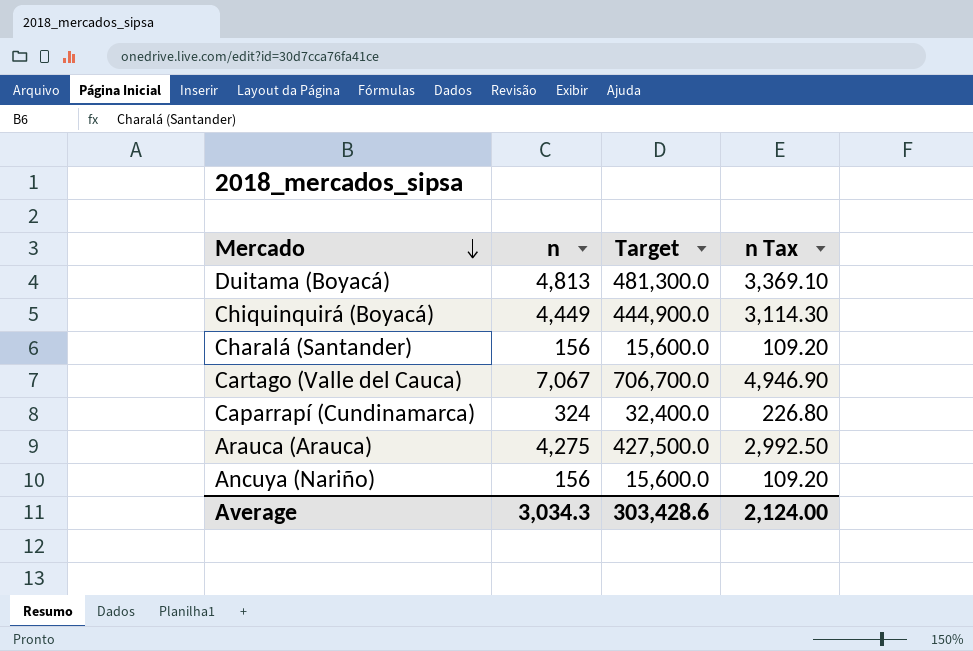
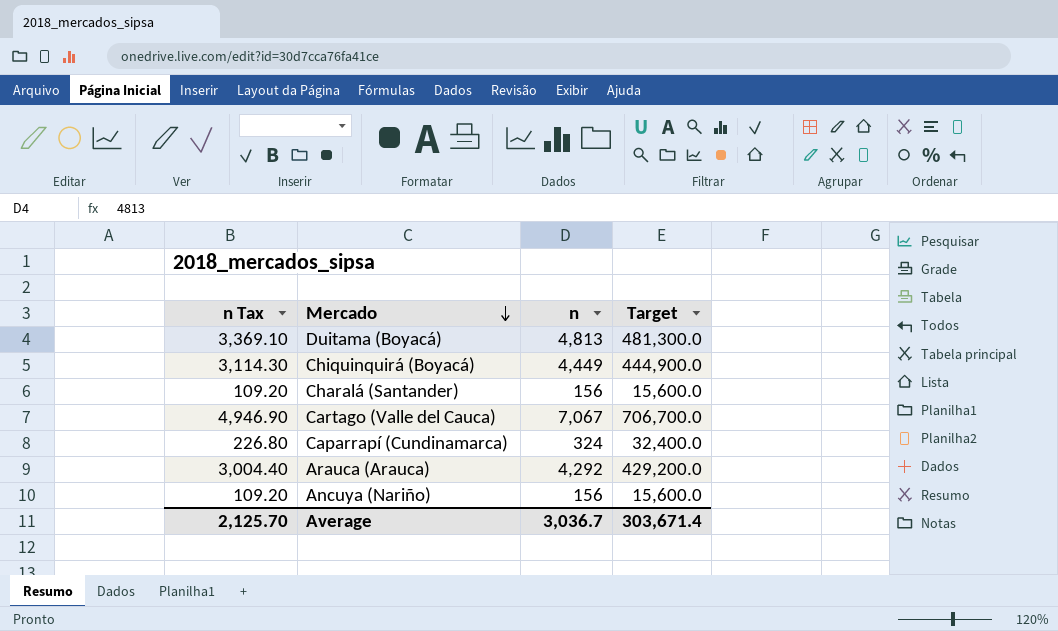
column n Tax | position: 4 -> 1
Arauca (Arauca) | n Tax: 2,992.50 -> 3,004.40
Arauca (Arauca) | n: 4,275 -> 4,292
Arauca (Arauca) | Target: 427,500.0 -> 429,200.0
Average | n Tax: 2,124.00 -> 2,125.70
Average | n: 3,034.3 -> 3,036.7
Average | Target: 303,428.6 -> 303,671.4

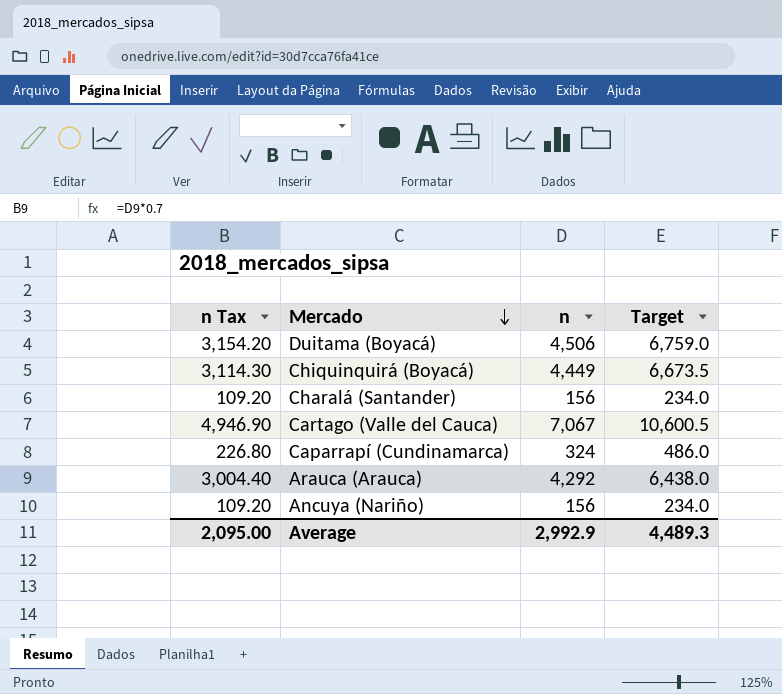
column Target | formula: [n] * 100 -> [n] * 1.5
Duitama (Boyacá) | n Tax: 3,369.10 -> 3,154.20
Duitama (Boyacá) | n: 4,813 -> 4,506
Average | n Tax: 2,125.70 -> 2,095.00
Average | n: 3,036.7 -> 2,992.9
Average | Target: 303,671.4 -> 4,489.3

